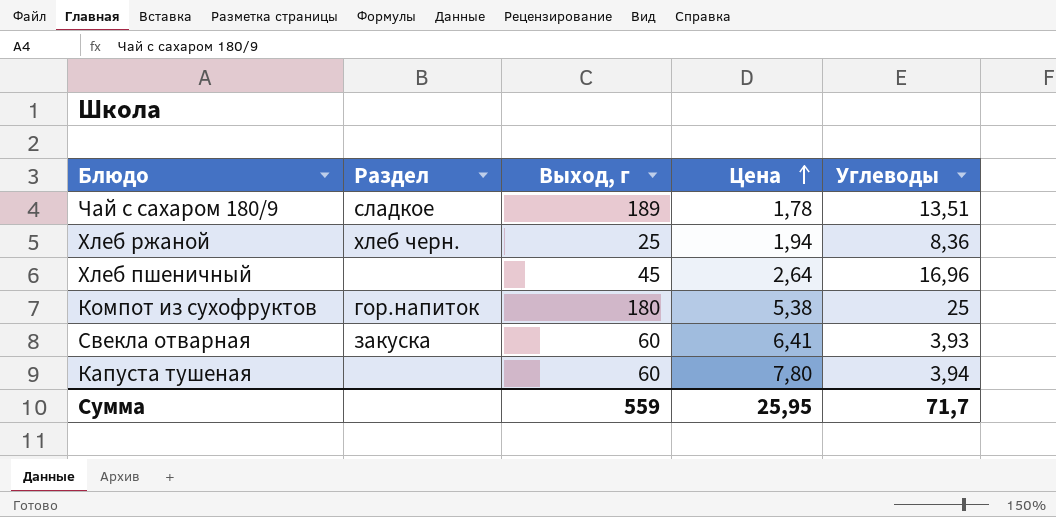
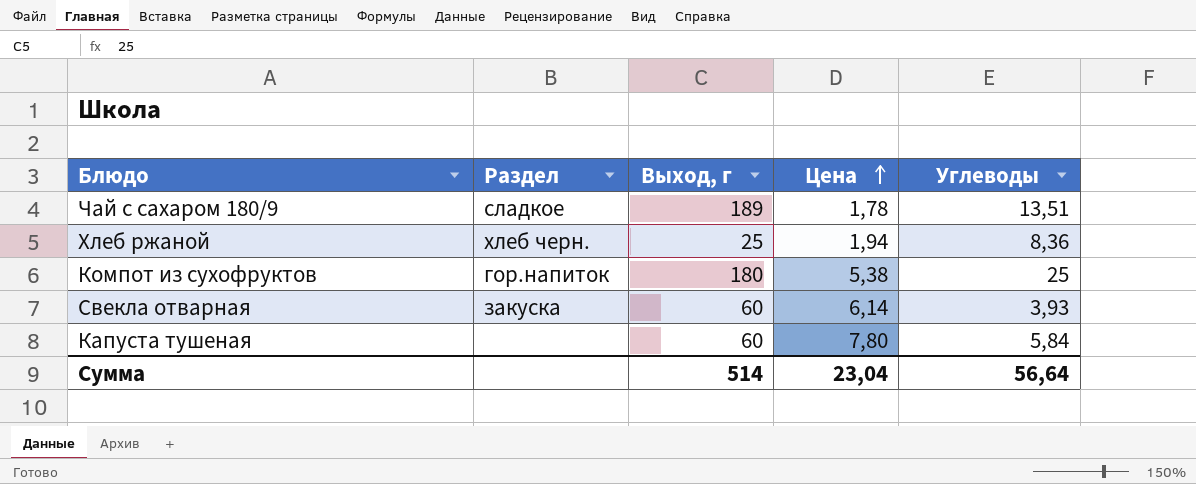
row Хлеб пшеничный: none | 45 | 2,64 | 16,96 -> none
Свекла отварная | Цена: 6,41 -> 6,14
Капуста тушеная | Углеводы: 3,94 -> 5,84
Сумма | Выход, г: 559 -> 514
Сумма | Цена: 25,95 -> 23,04
Сумма | Углеводы: 71,7 -> 56,64

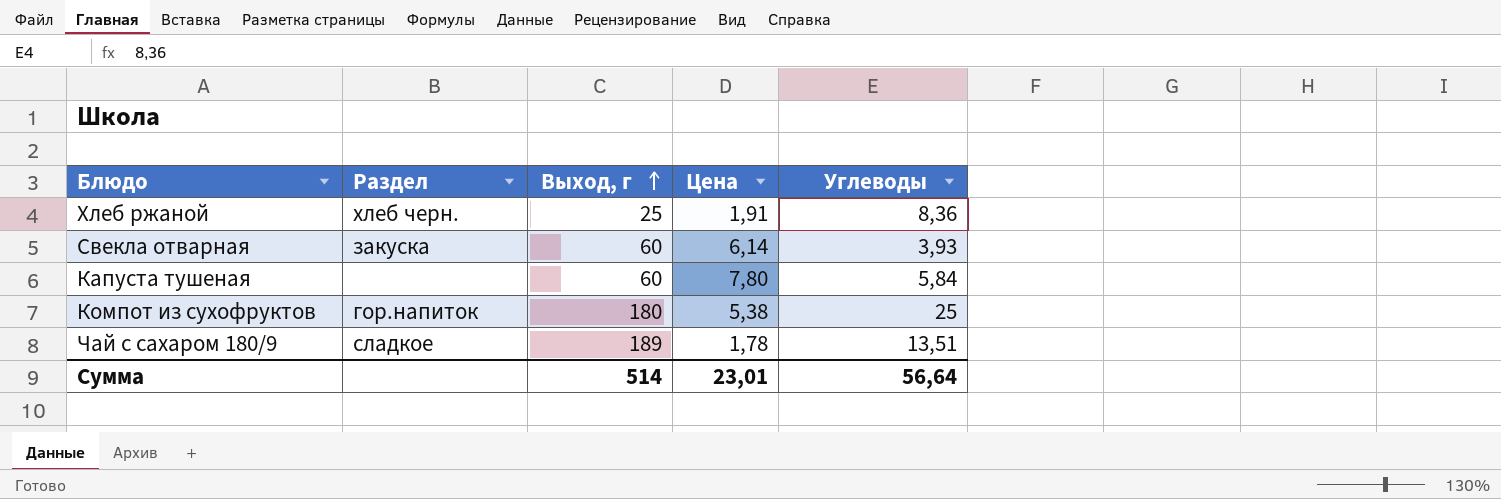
row order: Цена ascending -> Выход, г ascending
Хлеб ржаной | Цена: 1,94 -> 1,91
Сумма | Цена: 23,04 -> 23,01

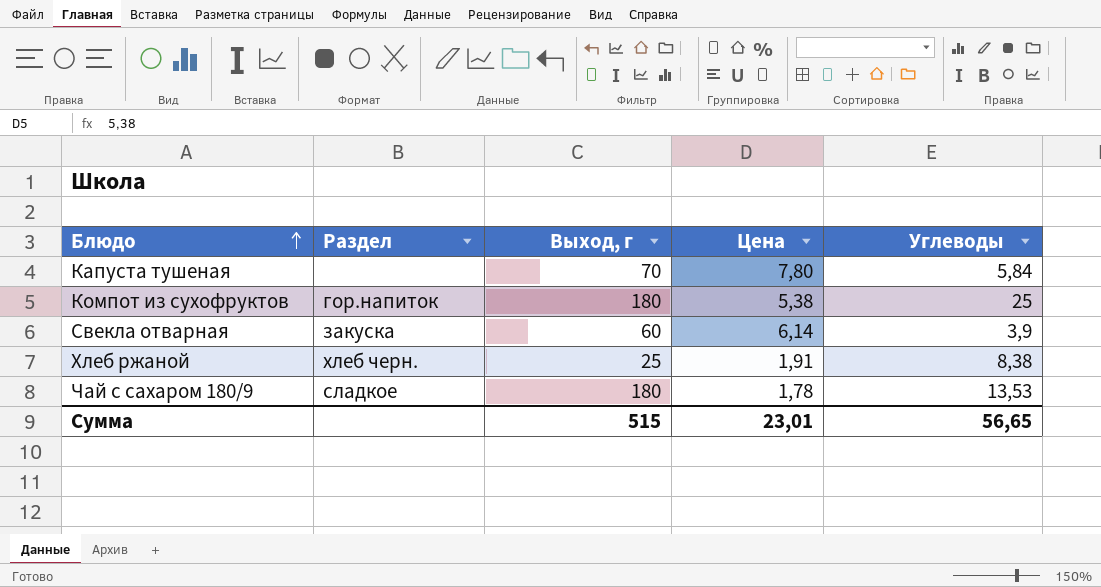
row order: Выход, г ascending -> Блюдо ascending
Капуста тушеная | Выход, г: 60 -> 70
Свекла отварная | Углеводы: 3,93 -> 3,9
Хлеб ржаной | Углеводы: 8,36 -> 8,38
Чай с сахаром 180/9 | Выход, г: 189 -> 180
Чай с сахаром 180/9 | Углеводы: 13,51 -> 13,53
Сумма | Выход, г: 514 -> 515
Сумма | Углеводы: 56,64 -> 56,65

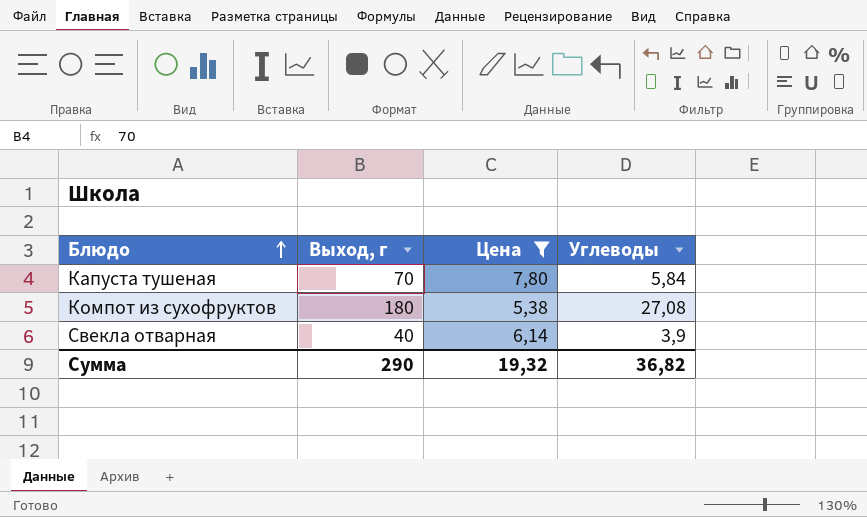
filter: none -> Цена >= 5,38
column Раздел | position: 2 -> none
Компот из сухофруктов | Углеводы: 25 -> 27,08
Свекла отварная | Выход, г: 60 -> 40
Сумма | Выход, г: 515 -> 290
Сумма | Цена: 23,01 -> 19,32
Сумма | Углеводы: 56,65 -> 36,82

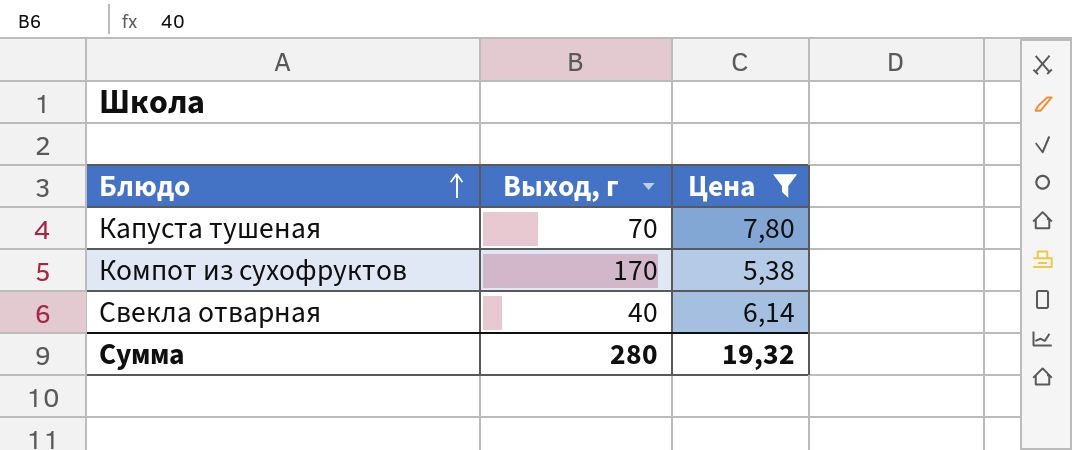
column Углеводы | position: 4 -> none
Компот из сухофруктов | Выход, г: 180 -> 170
Сумма | Выход, г: 290 -> 280

